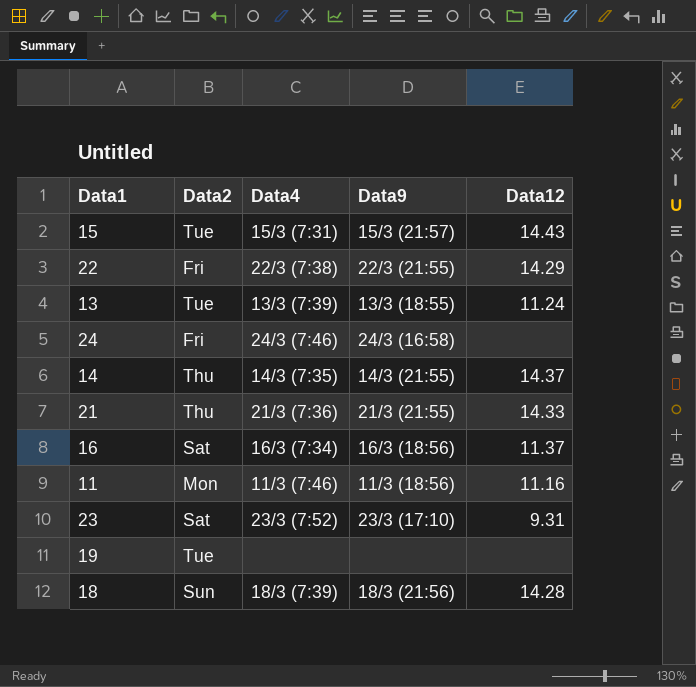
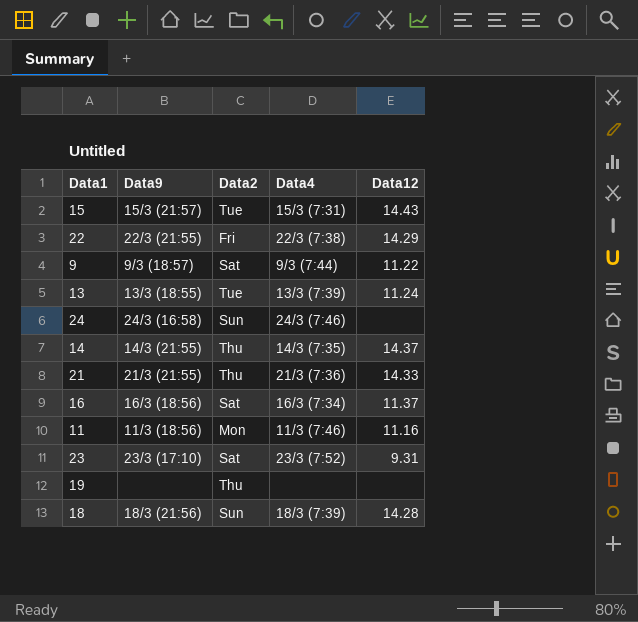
column Data9 | position: 4 -> 2
row 9: none -> 9/3 (18:57) | Sat | 9/3 (7:44) | 11.22
24 | Data2: Fri -> Sun
19 | Data2: Tue -> Thu

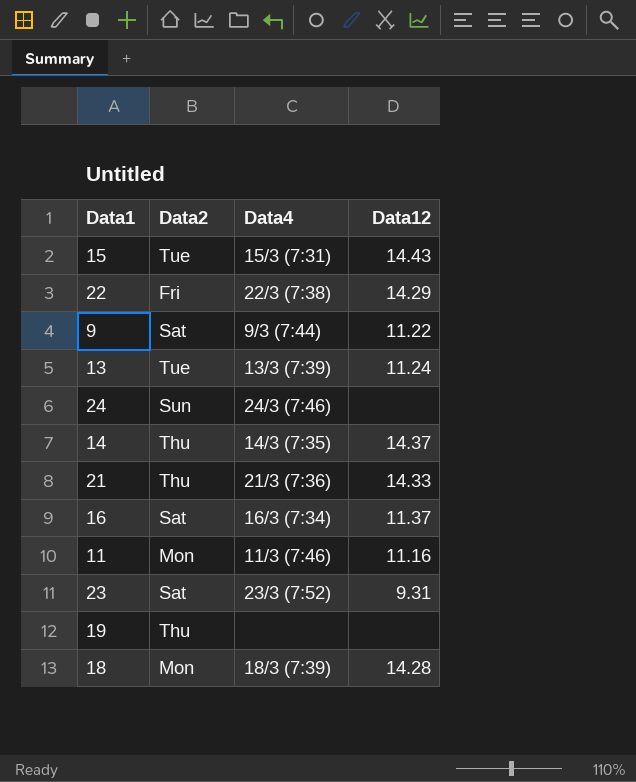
column Data9 | position: 2 -> none
18 | Data2: Sun -> Mon

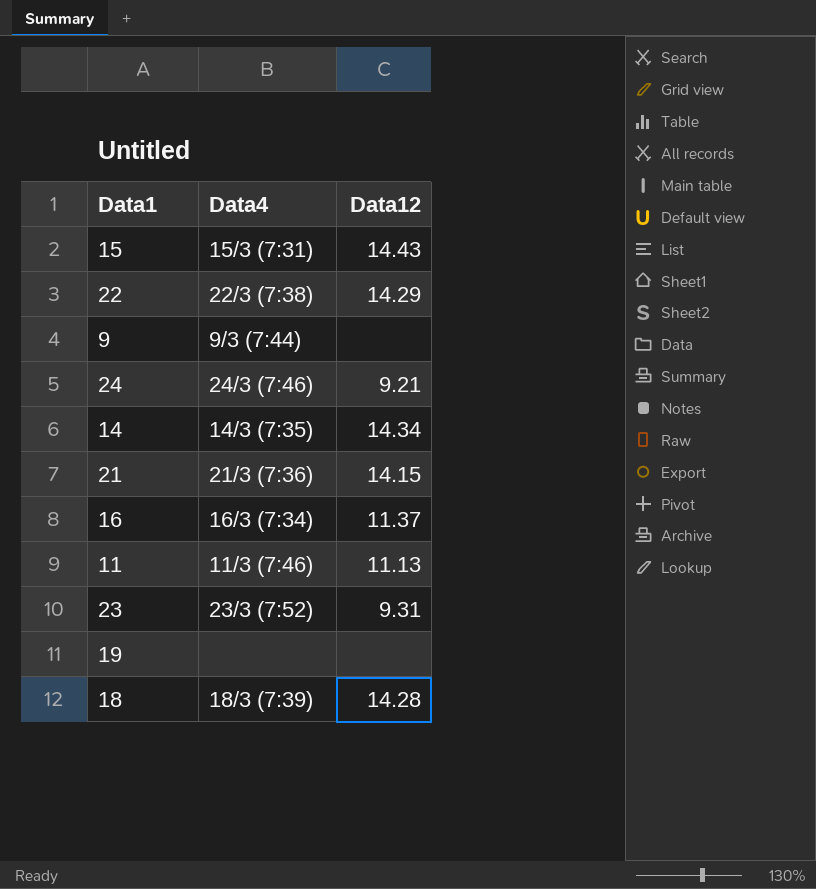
column Data2 | position: 2 -> none
row 13: Tue | 13/3 (7:39) | 11.24 -> none
9 | Data12: 11.22 -> none
24 | Data12: none -> 9.21
14 | Data12: 14.37 -> 14.34
21 | Data12: 14.33 -> 14.15
11 | Data12: 11.16 -> 11.13

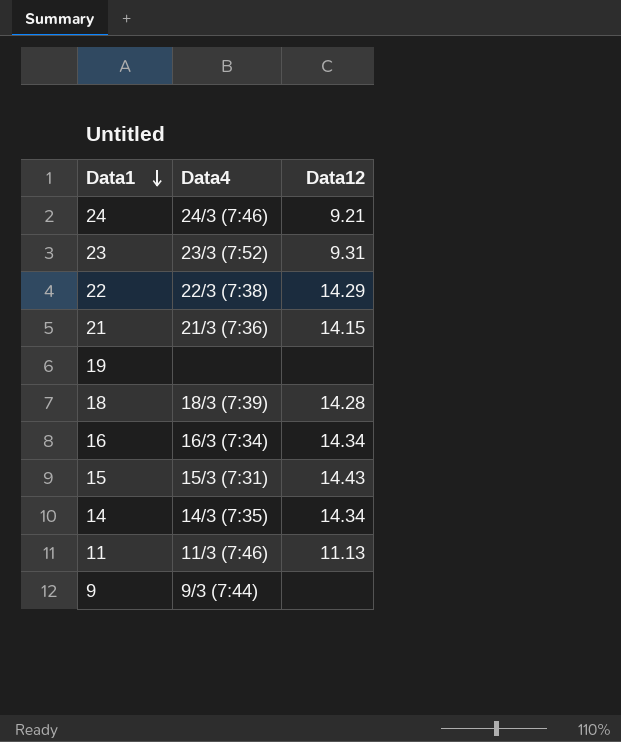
row order: none -> Data1 descending
16 | Data12: 11.37 -> 14.34

